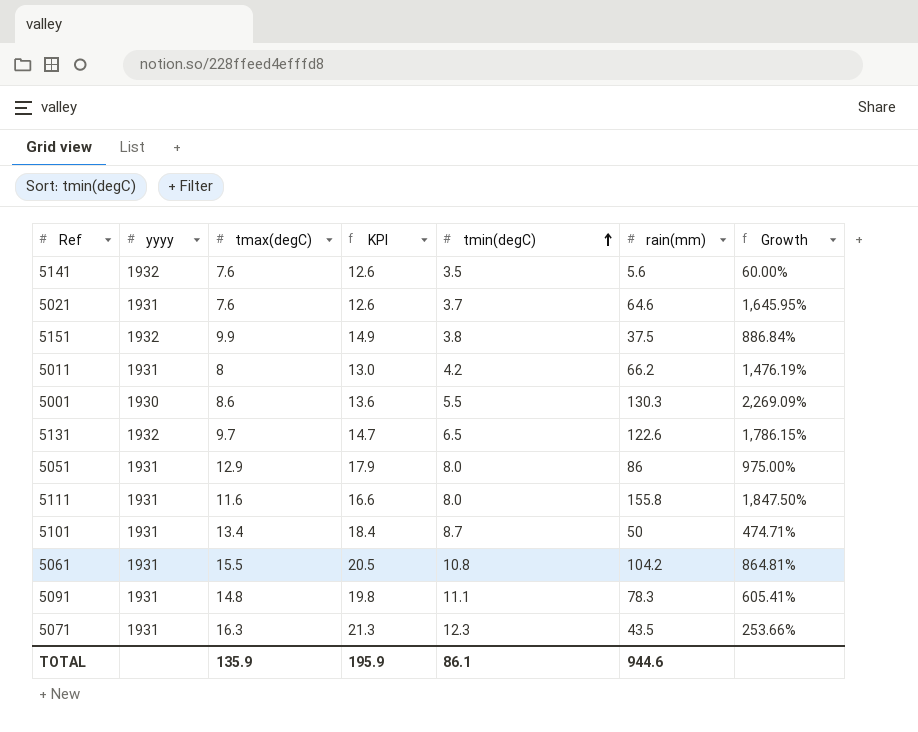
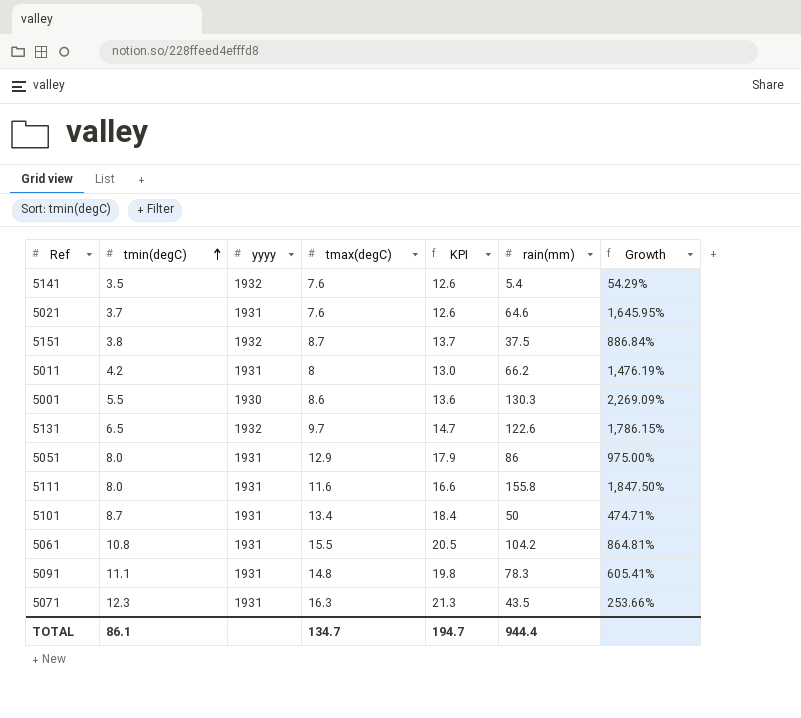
column tmin(degC) | position: 5 -> 2
5141 | rain(mm): 5.6 -> 5.4
5141 | Growth: 60.00% -> 54.29%
5151 | tmax(degC): 9.9 -> 8.7
5151 | KPI: 14.9 -> 13.7
TOTAL | tmax(degC): 135.9 -> 134.7
TOTAL | KPI: 195.9 -> 194.7
TOTAL | rain(mm): 944.6 -> 944.4

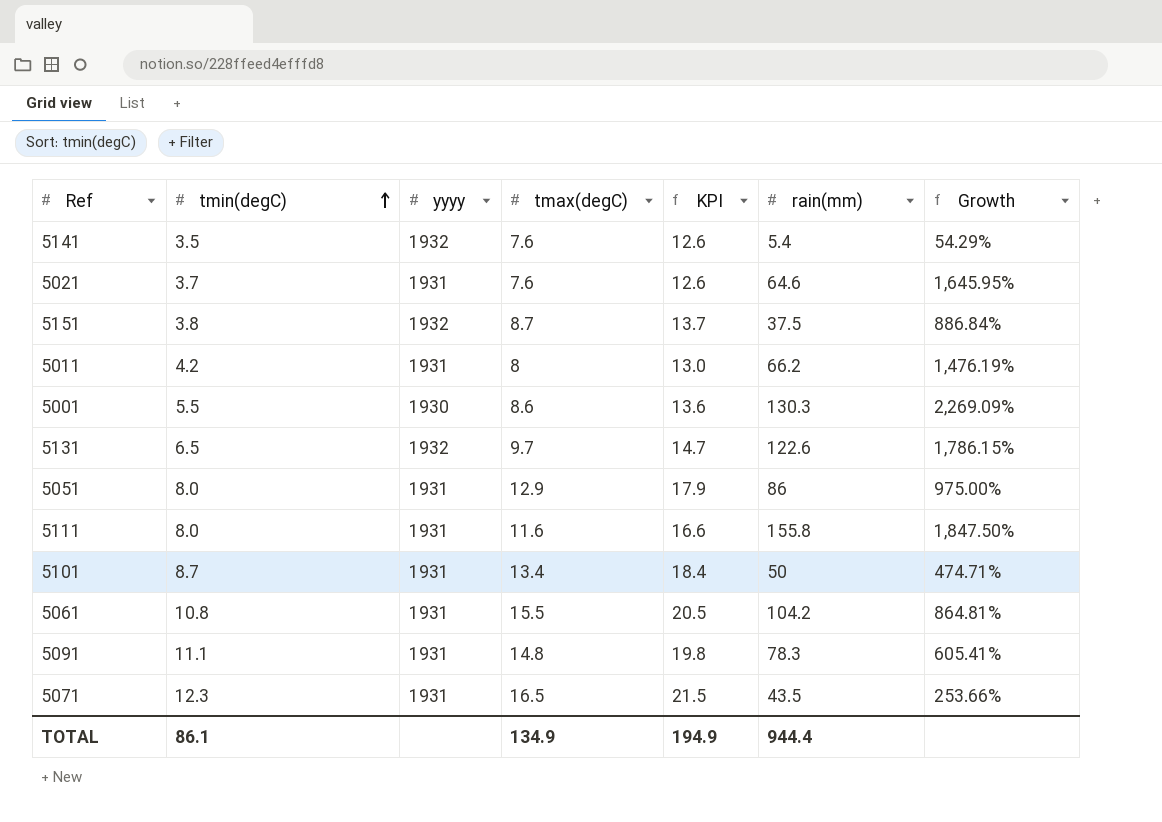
5071 | tmax(degC): 16.3 -> 16.5
5071 | KPI: 21.3 -> 21.5
TOTAL | tmax(degC): 134.7 -> 134.9
TOTAL | KPI: 194.7 -> 194.9

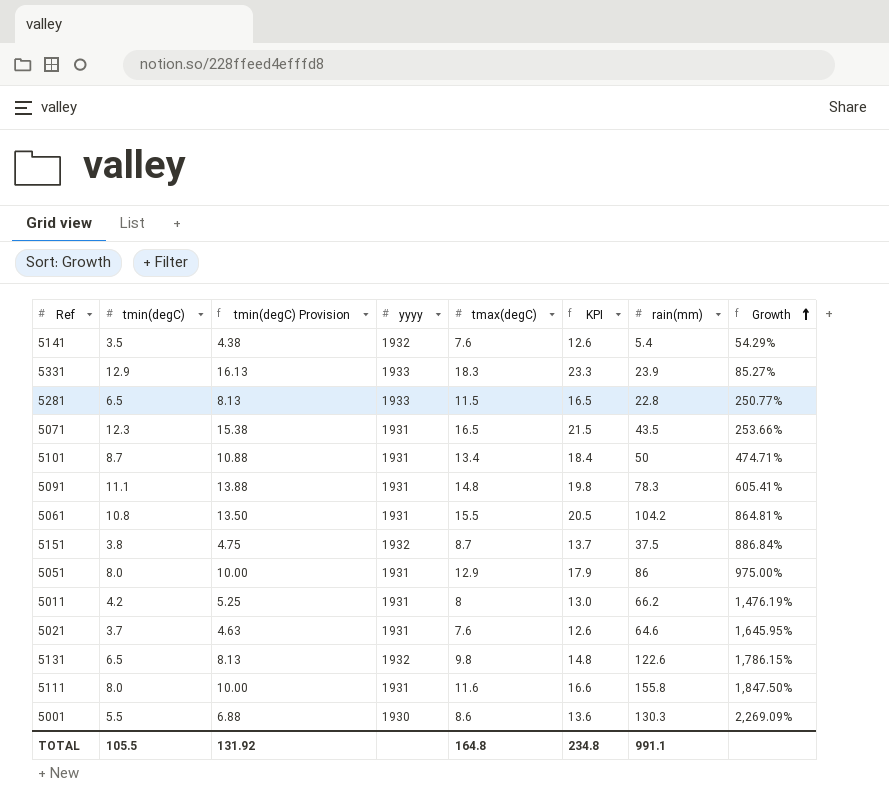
row order: tmin(degC) ascending -> Growth ascending
column tmin(degC) Provision | formula: none -> [tmin(degC)] * 1.25
row 5331: none -> 12.9 | 16.13 | 1933 | 18.3 | 23.3 | 23.9 | 85.27%
row 5281: none -> 6.5 | 8.13 | 1933 | 11.5 | 16.5 | 22.8 | 250.77%
5131 | tmax(degC): 9.7 -> 9.8
5131 | KPI: 14.7 -> 14.8
TOTAL | tmin(degC): 86.1 -> 105.5
TOTAL | tmax(degC): 134.9 -> 164.8
TOTAL | KPI: 194.9 -> 234.8
TOTAL | rain(mm): 944.4 -> 991.1

